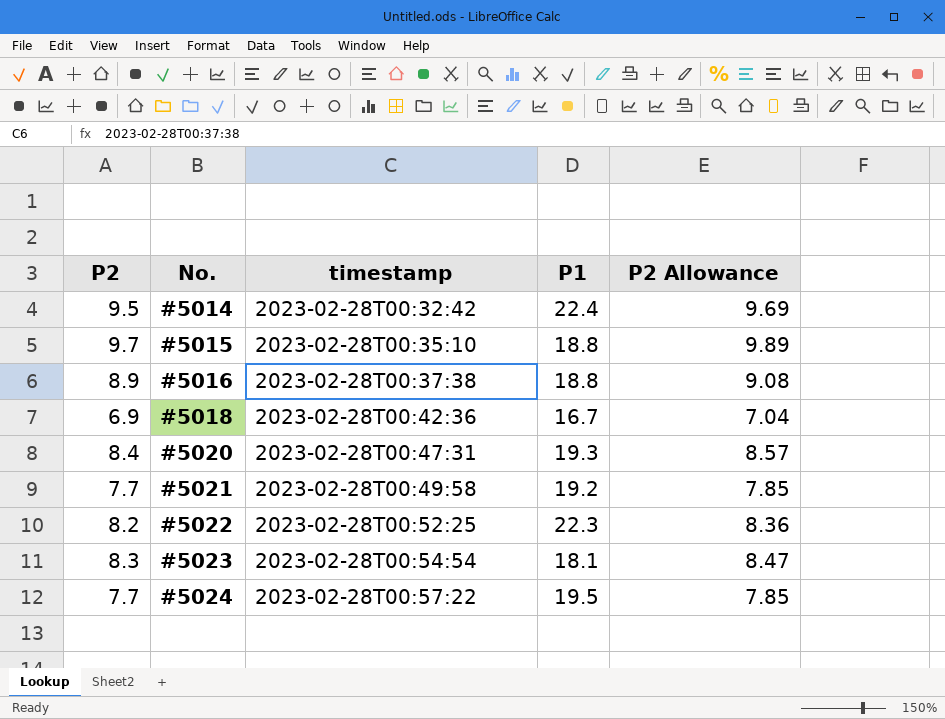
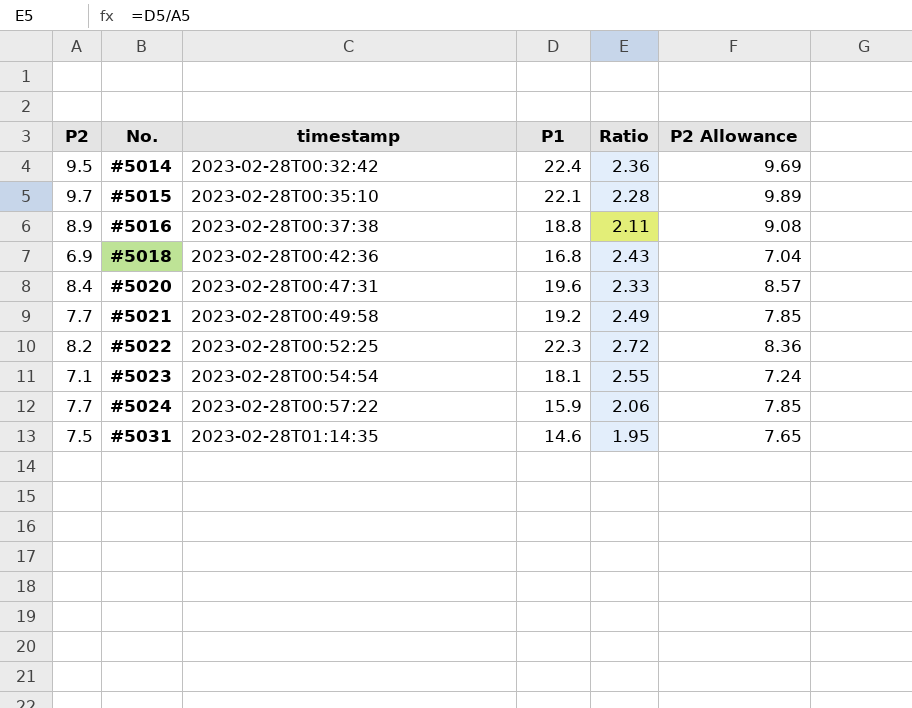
column Ratio | formula: none -> [P1] / [P2]
#5015 | P1: 18.8 -> 22.1
#5018 | P1: 16.7 -> 16.8
#5020 | P1: 19.3 -> 19.6
#5023 | P2: 8.3 -> 7.1
#5023 | P2 Allowance: 8.47 -> 7.24
#5024 | P1: 19.5 -> 15.9
row #5031: none -> 7.5 | 2023-02-28T01:14:35 | 14.6 | 1.95 | 7.65

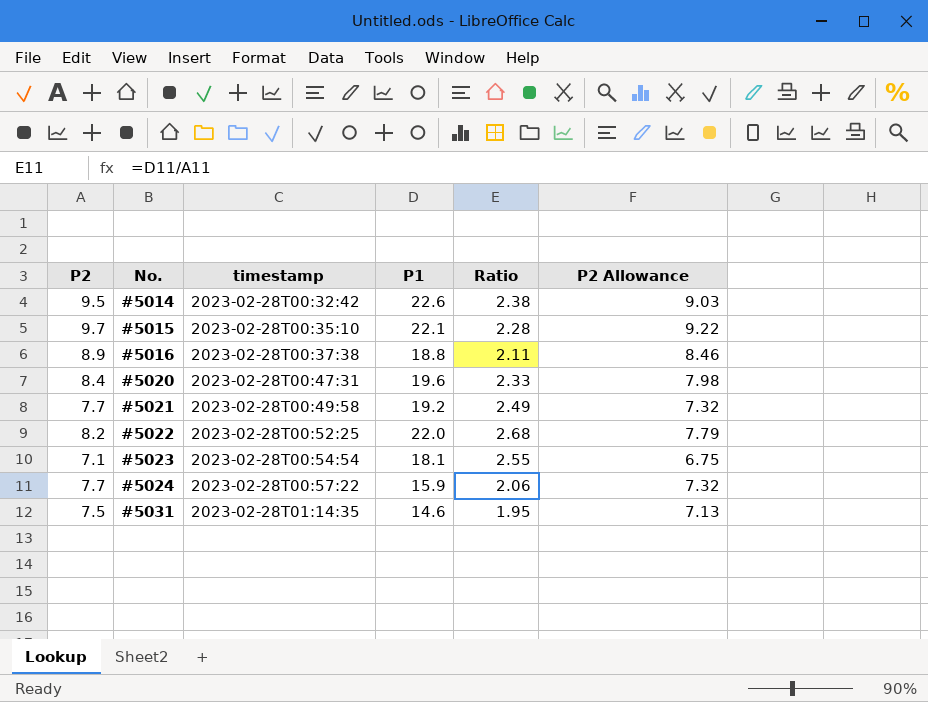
column P2 Allowance | formula: [P2] * 1.02 -> [P2] * 0.95
row #5018: 6.9 | 2023-02-28T00:42:36 | 16.8 | 2.43 | 7.04 -> none
#5014 | P1: 22.4 -> 22.6
#5014 | Ratio: 2.36 -> 2.38
#5022 | P1: 22.3 -> 22.0
#5022 | Ratio: 2.72 -> 2.68

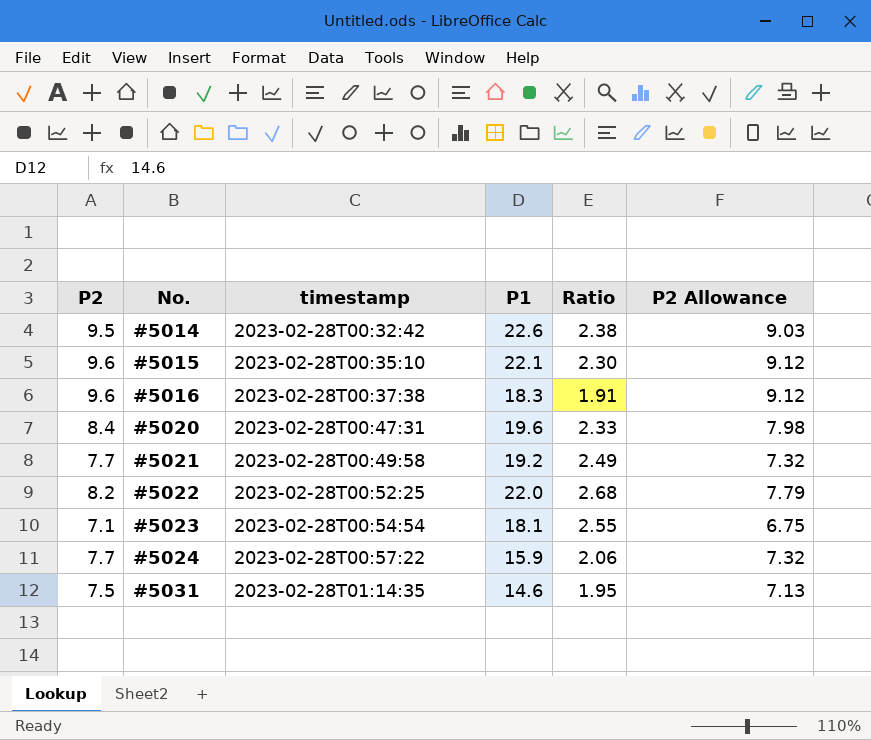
#5015 | P2: 9.7 -> 9.6
#5015 | Ratio: 2.28 -> 2.30
#5015 | P2 Allowance: 9.22 -> 9.12
#5016 | P2: 8.9 -> 9.6
#5016 | P1: 18.8 -> 18.3
#5016 | Ratio: 2.11 -> 1.91
#5016 | P2 Allowance: 8.46 -> 9.12

